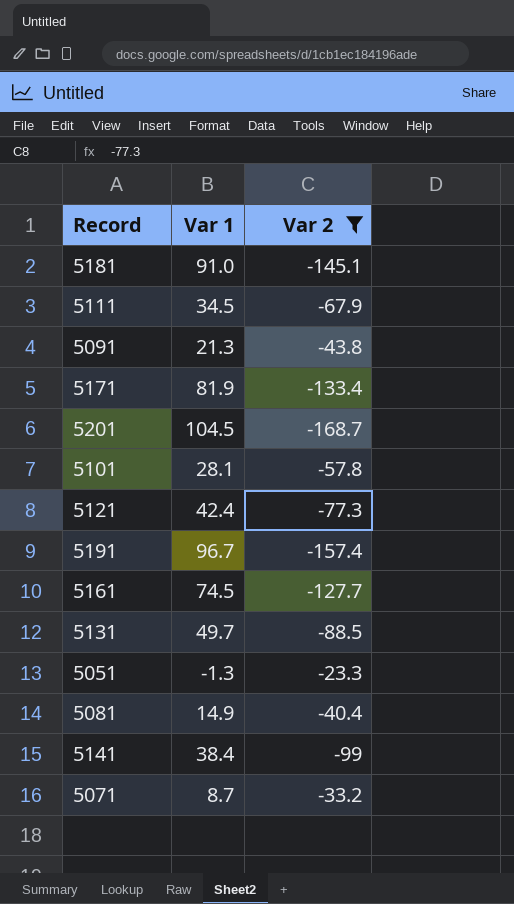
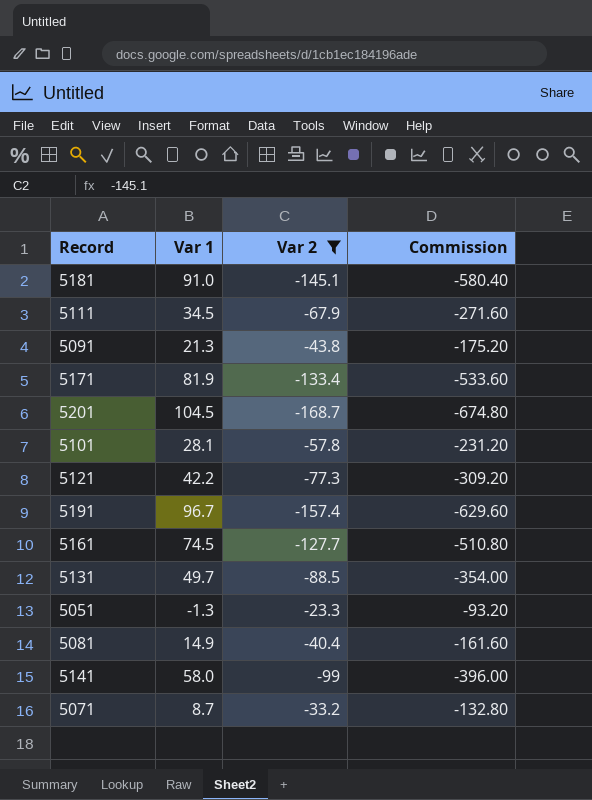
column Commission | formula: none -> [Var 2] * 4
5121 | Var 1: 42.4 -> 42.2
5141 | Var 1: 38.4 -> 58.0

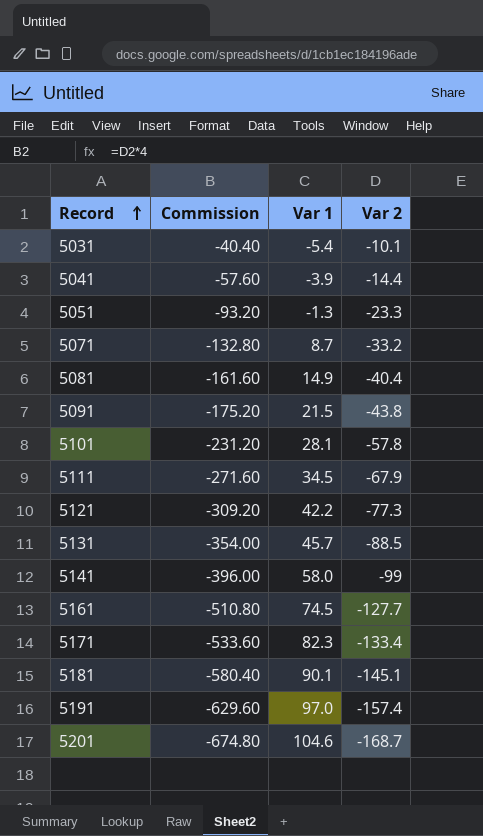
filter: Var 2 <= -23.3 -> none
row order: none -> Record ascending
column Commission | position: 4 -> 2
5091 | Var 1: 21.3 -> 21.5
5131 | Var 1: 49.7 -> 45.7
5171 | Var 1: 81.9 -> 82.3
5181 | Var 1: 91.0 -> 90.1
5191 | Var 1: 96.7 -> 97.0
5201 | Var 1: 104.5 -> 104.6

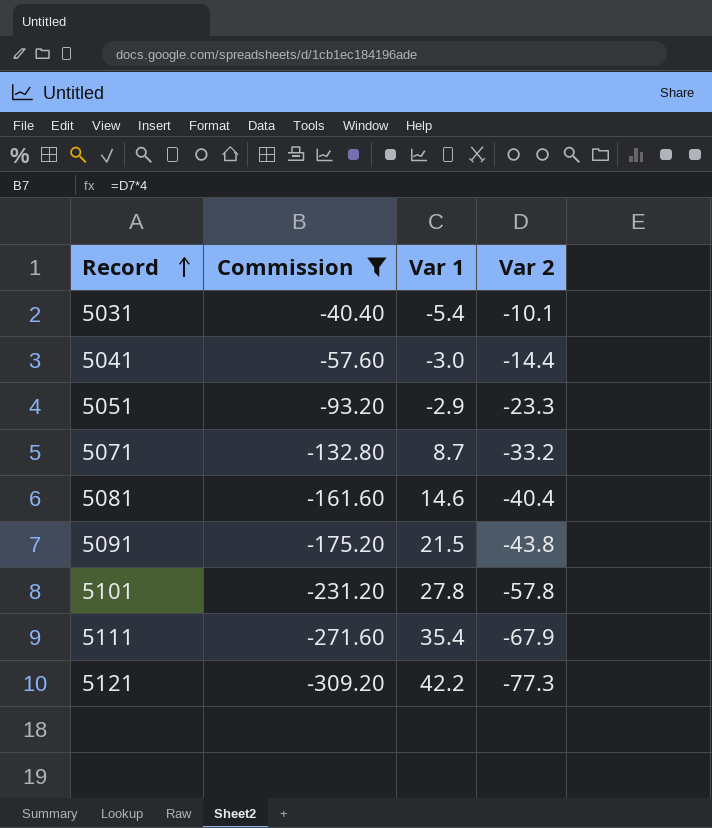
filter: none -> Commission >= -309.20
5041 | Var 1: -3.9 -> -3.0
5051 | Var 1: -1.3 -> -2.9
5081 | Var 1: 14.9 -> 14.6
5101 | Var 1: 28.1 -> 27.8
5111 | Var 1: 34.5 -> 35.4

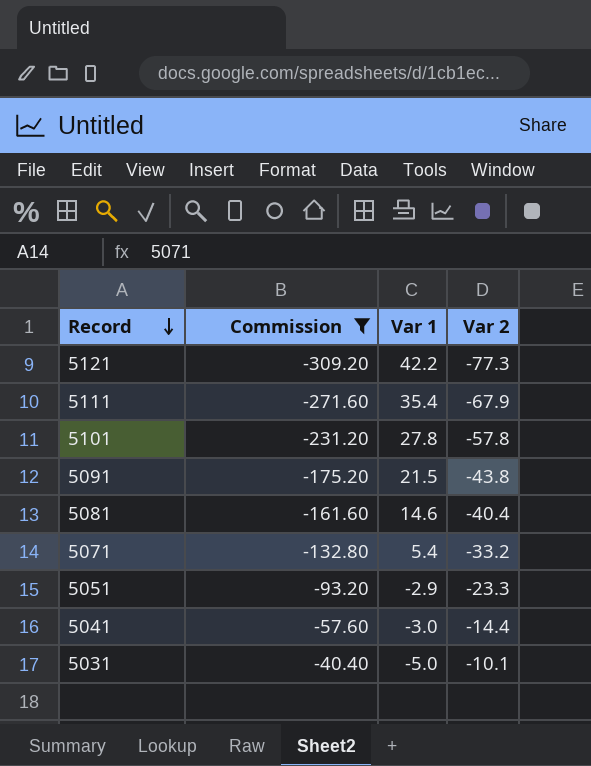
row order: Record ascending -> Record descending
5071 | Var 1: 8.7 -> 5.4
5031 | Var 1: -5.4 -> -5.0

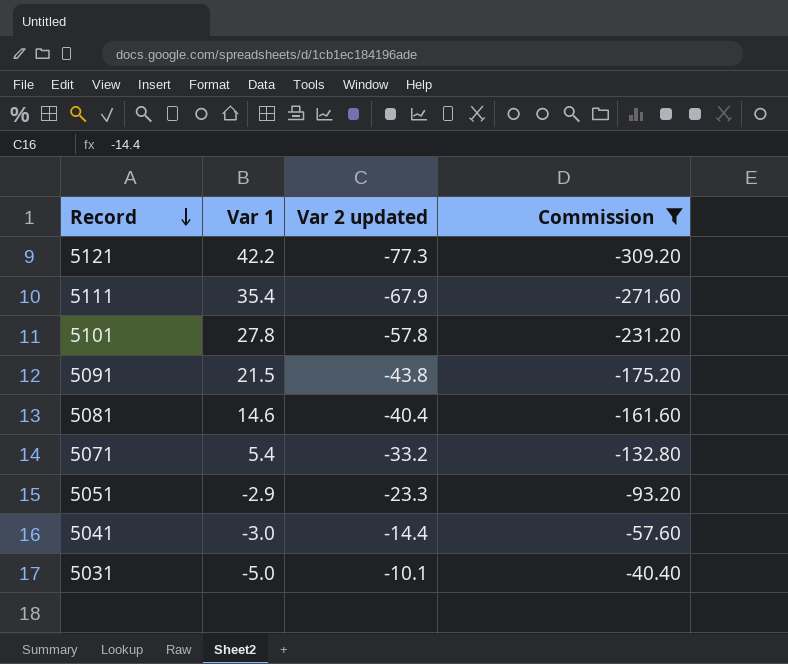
column name: Var 2 -> Var 2 updated
column Commission | position: 2 -> 4

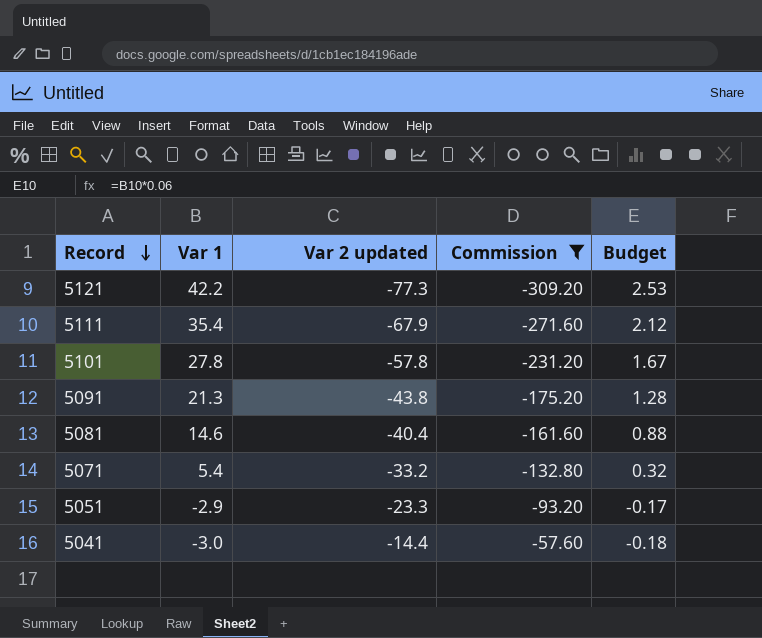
column Budget | formula: none -> [Var 1] * 0.06
row 5031: -5.0 | -10.1 | -40.40 -> none
5091 | Var 1: 21.5 -> 21.3

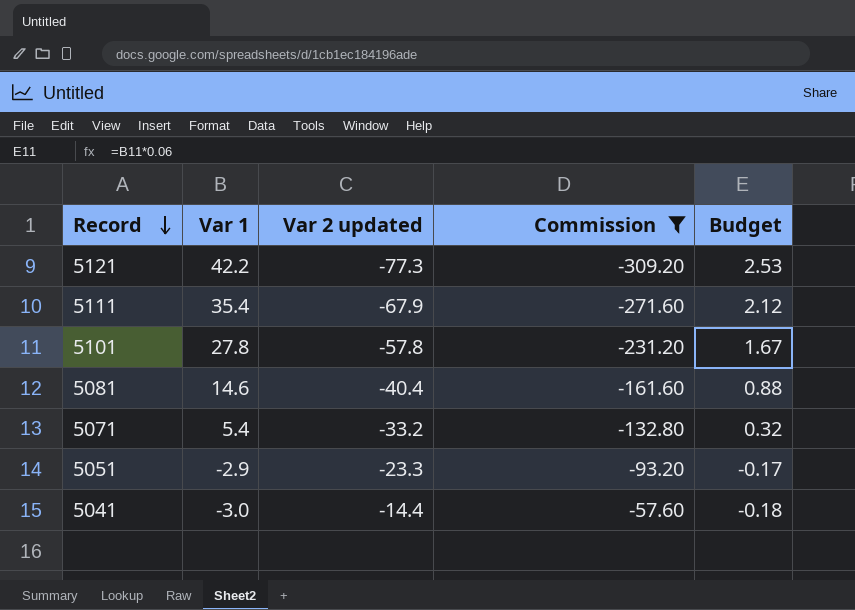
row 5091: 21.3 | -43.8 | -175.20 | 1.28 -> none

